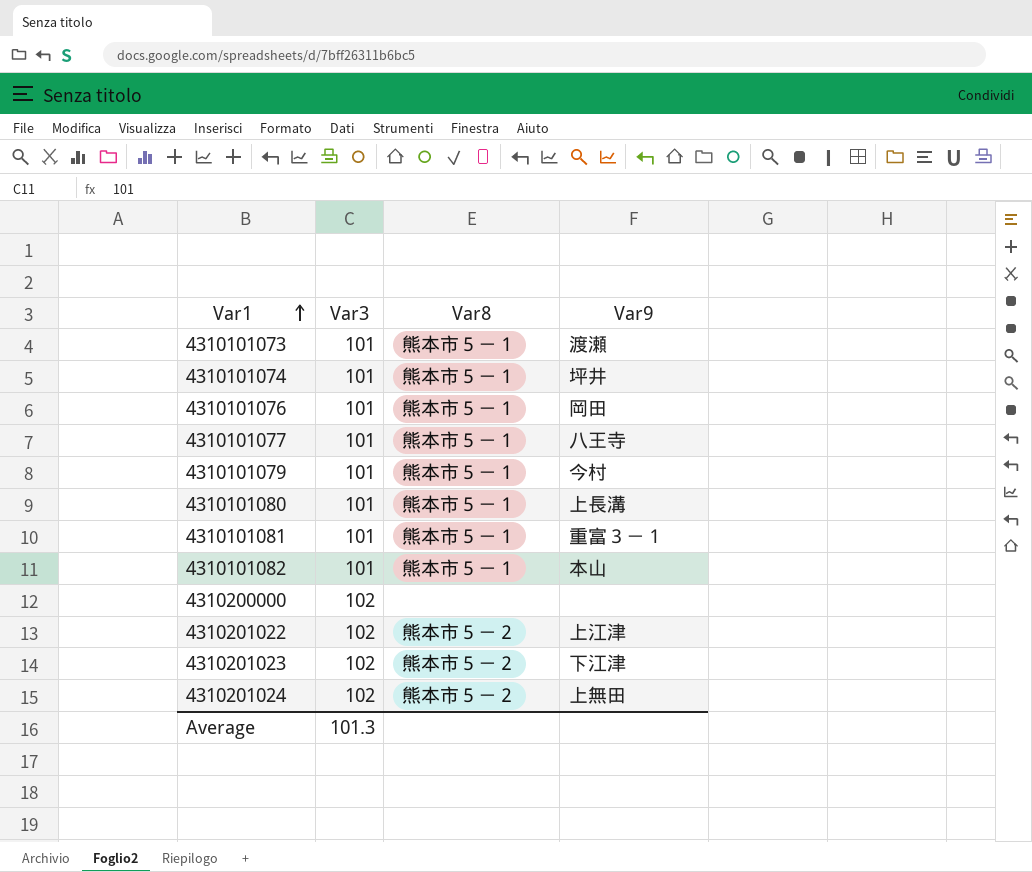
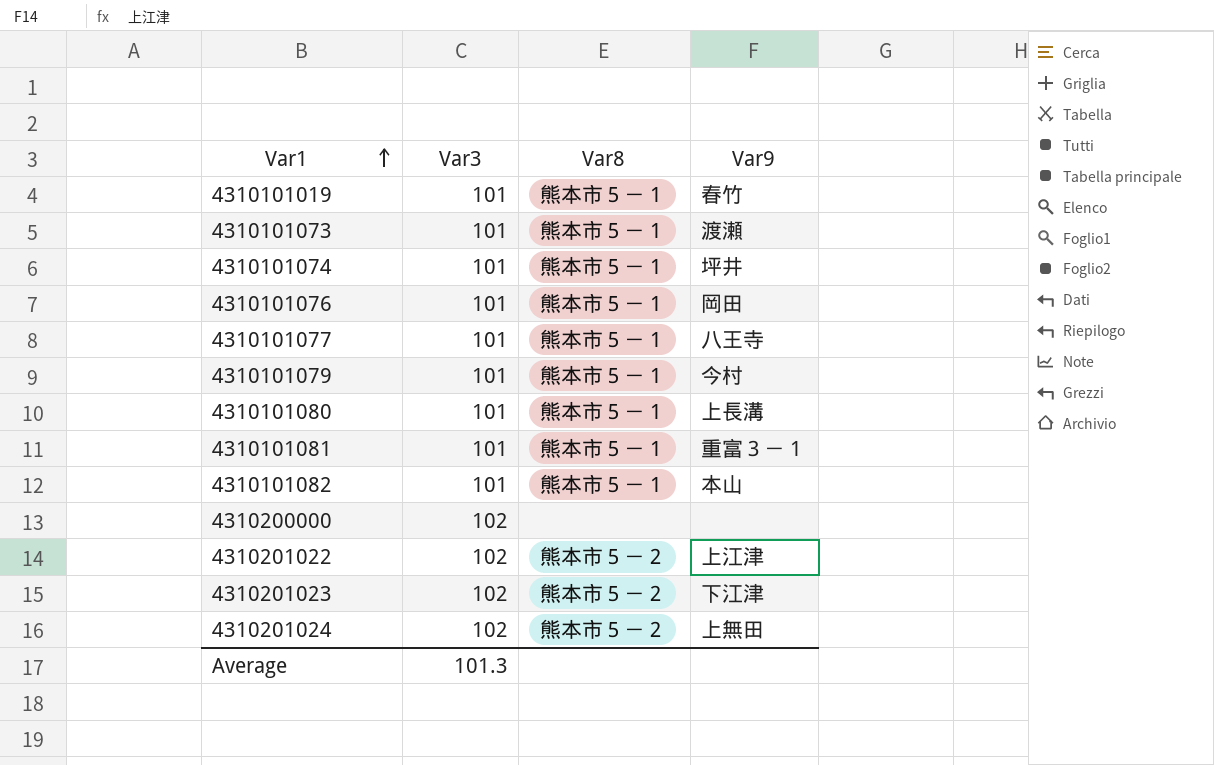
row 4310101019: none -> 101 | 熊本市５－１ | 春竹

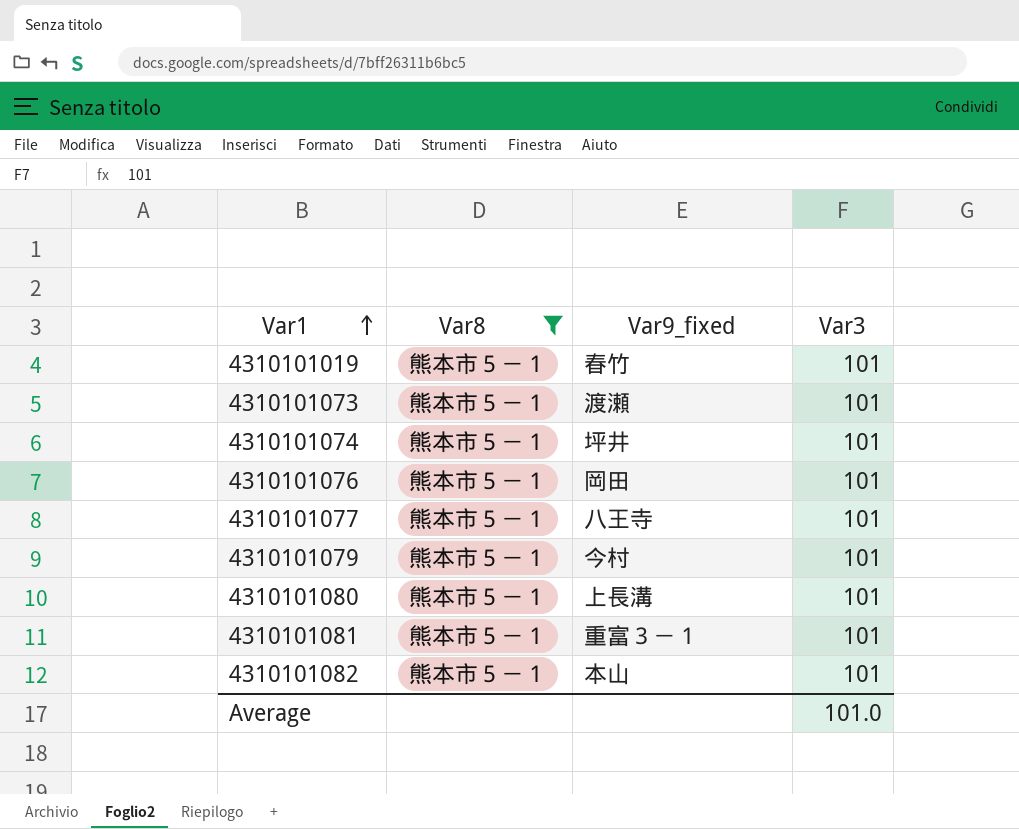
filter: none -> Var8 = 熊本市５－１
column name: Var9 -> Var9_fixed
column Var3 | position: 2 -> 4
Average | Var3: 101.3 -> 101.0

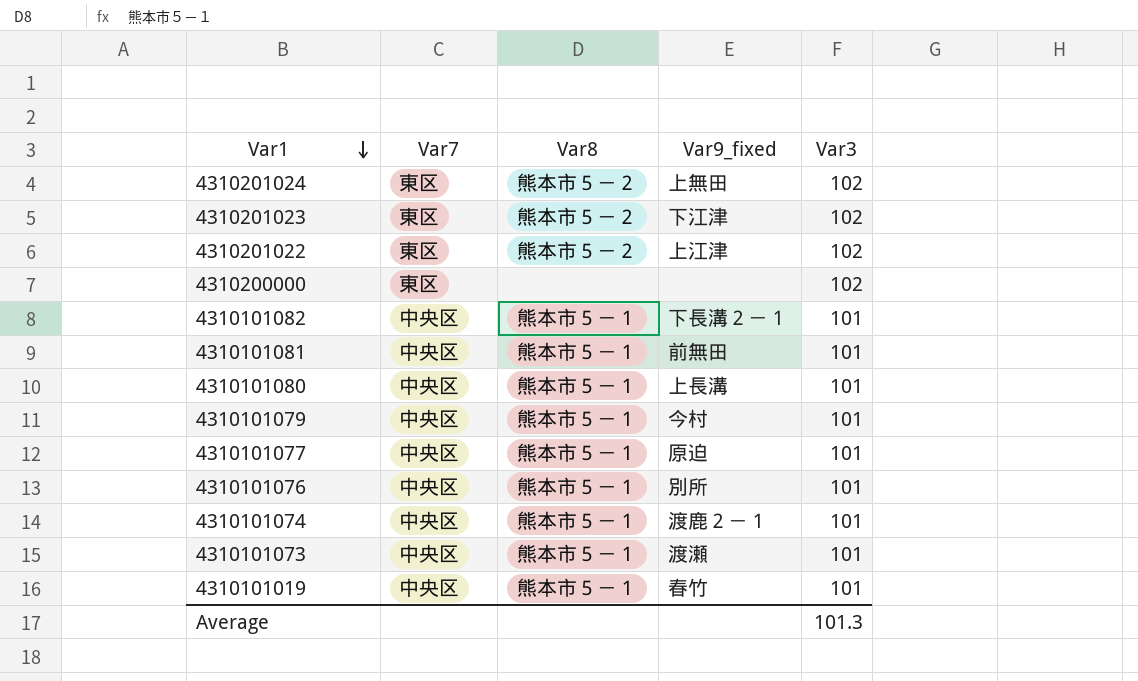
filter: Var8 = 熊本市５－１ -> none
row order: Var1 ascending -> Var1 descending
column Var7 | position: none -> 2
4310101082 | Var9_fixed: 本山 -> 下長溝２－１
4310101081 | Var9_fixed: 重富３－１ -> 前無田
4310101077 | Var9_fixed: 八王寺 -> 原迫
4310101076 | Var9_fixed: 岡田 -> 別所
4310101074 | Var9_fixed: 坪井 -> 渡鹿２－１
Average | Var3: 101.0 -> 101.3

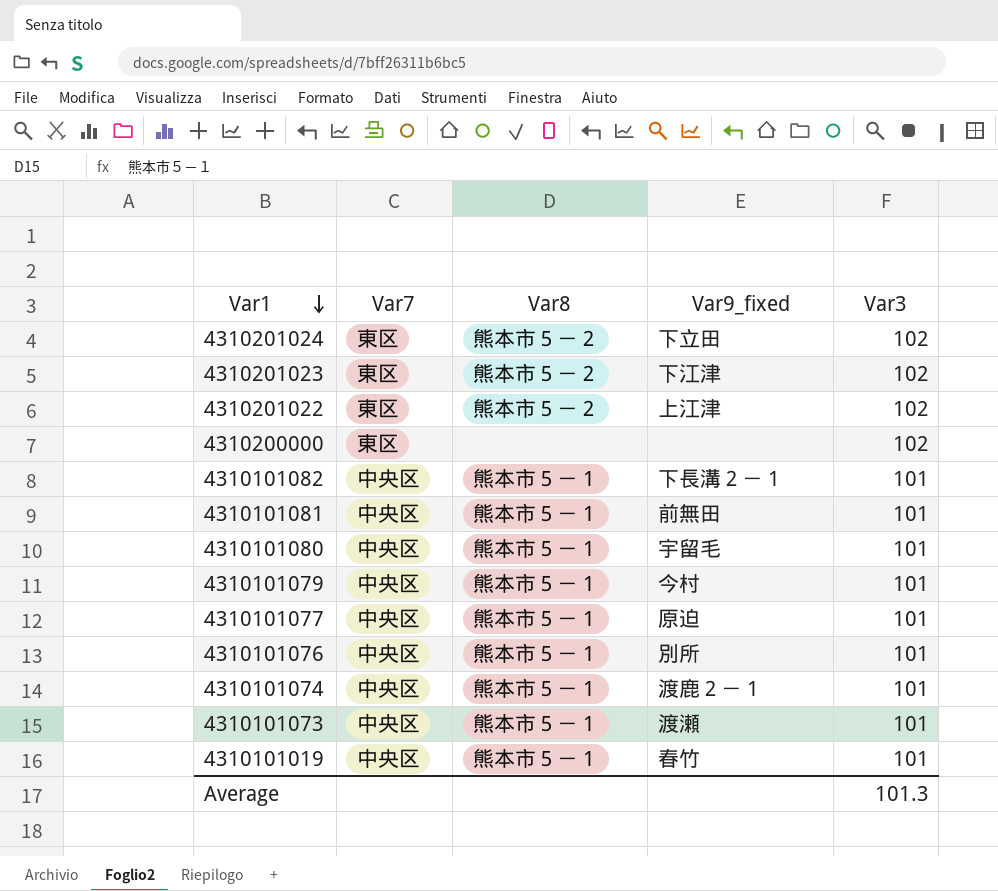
4310201024 | Var9_fixed: 上無田 -> 下立田
4310101080 | Var9_fixed: 上長溝 -> 宇留毛

